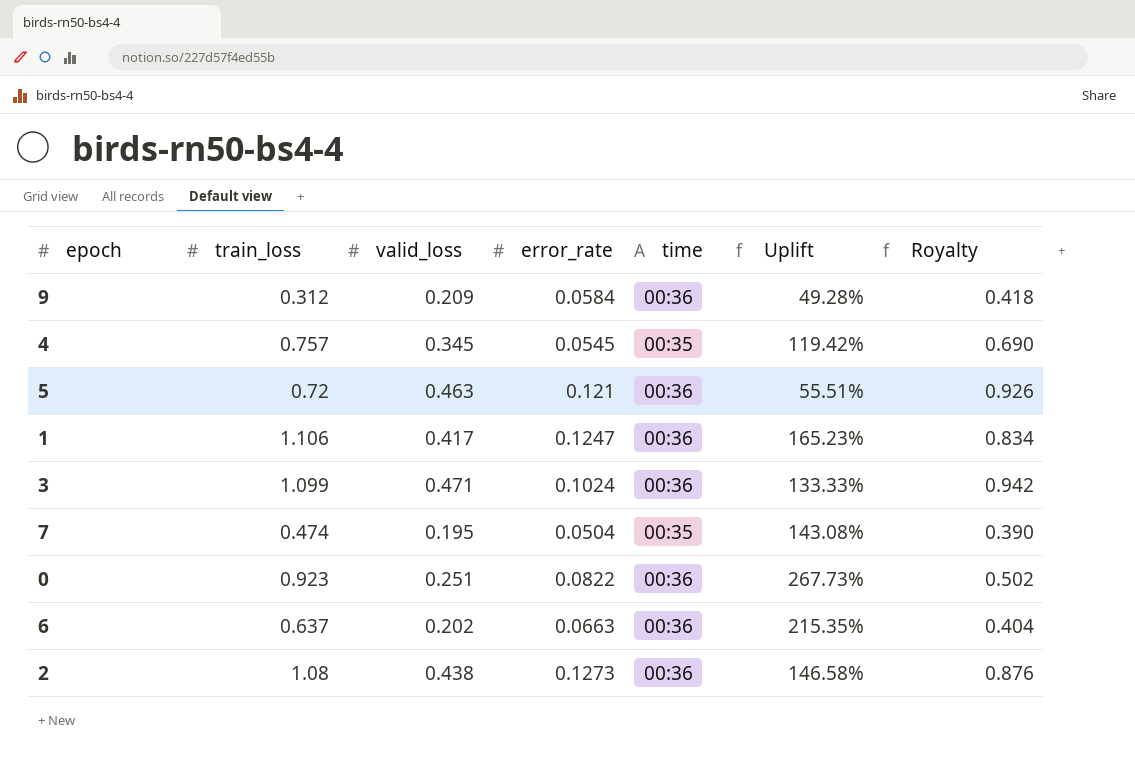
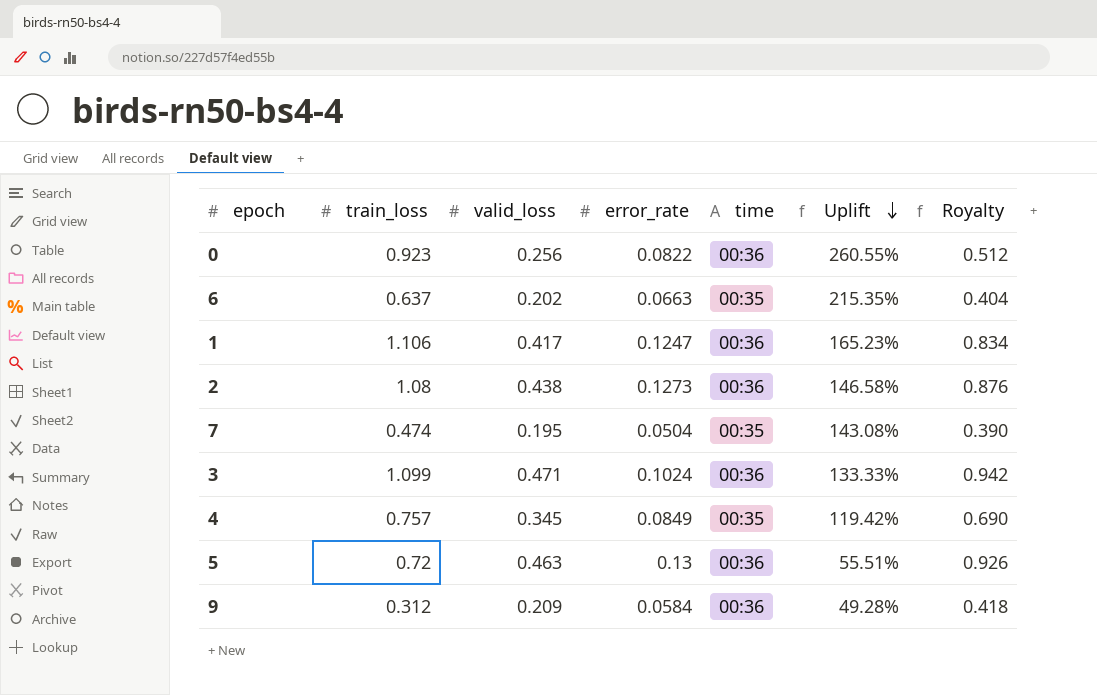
row order: none -> Uplift descending
0 | valid_loss: 0.251 -> 0.256
0 | Uplift: 267.73% -> 260.55%
0 | Royalty: 0.502 -> 0.512
6 | time: 00:36 -> 00:35
4 | error_rate: 0.0545 -> 0.0849
5 | error_rate: 0.121 -> 0.13

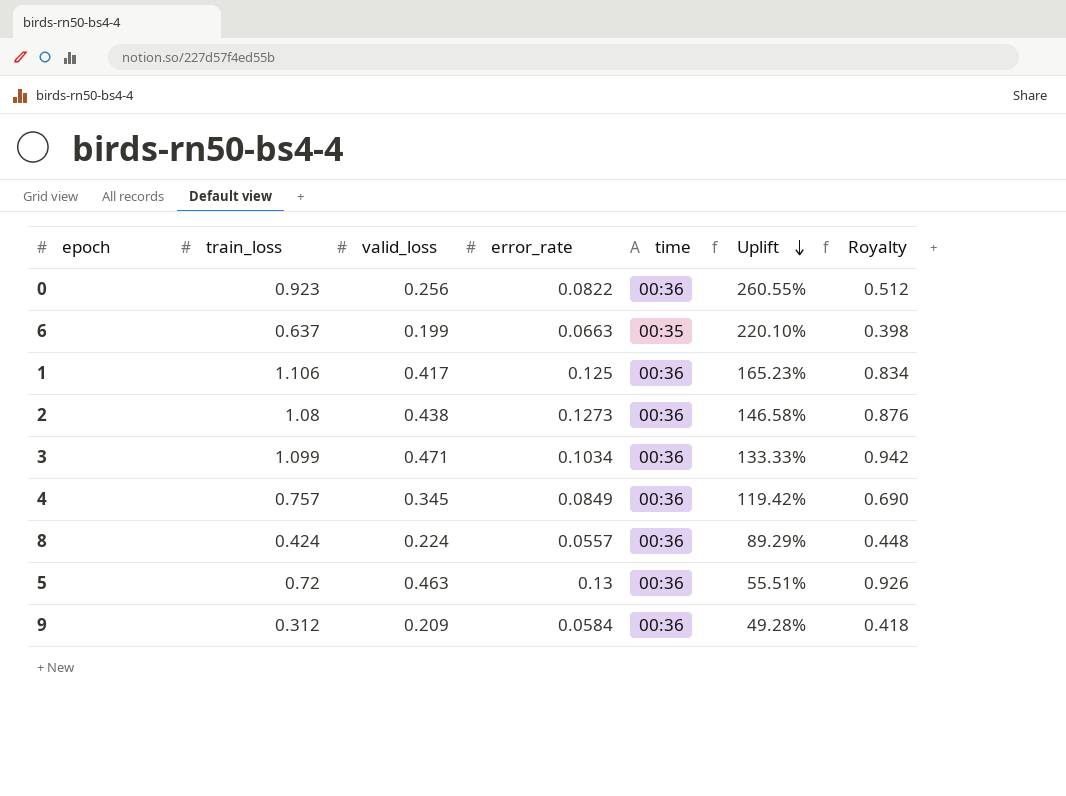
row 7: 0.474 | 0.195 | 0.0504 | 00:35 | 143.08% | 0.390 -> none
6 | valid_loss: 0.202 -> 0.199
6 | Uplift: 215.35% -> 220.10%
6 | Royalty: 0.404 -> 0.398
1 | error_rate: 0.1247 -> 0.125
3 | error_rate: 0.1024 -> 0.1034
4 | time: 00:35 -> 00:36
row 8: none -> 0.424 | 0.224 | 0.0557 | 00:36 | 89.29% | 0.448

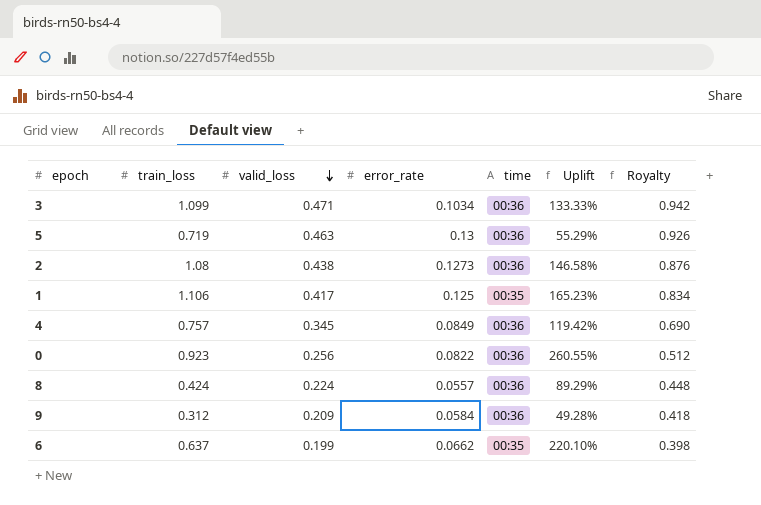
row order: Uplift descending -> valid_loss descending
5 | train_loss: 0.72 -> 0.719
5 | Uplift: 55.51% -> 55.29%
1 | time: 00:36 -> 00:35
6 | error_rate: 0.0663 -> 0.0662

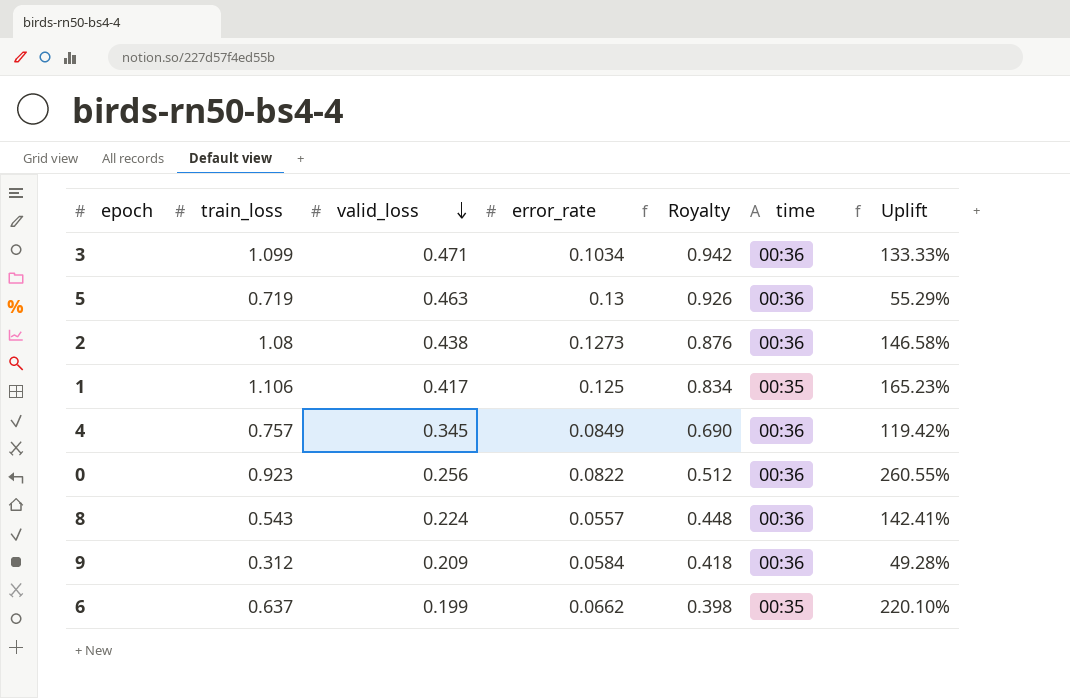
column Royalty | position: 7 -> 5
8 | train_loss: 0.424 -> 0.543
8 | Uplift: 89.29% -> 142.41%

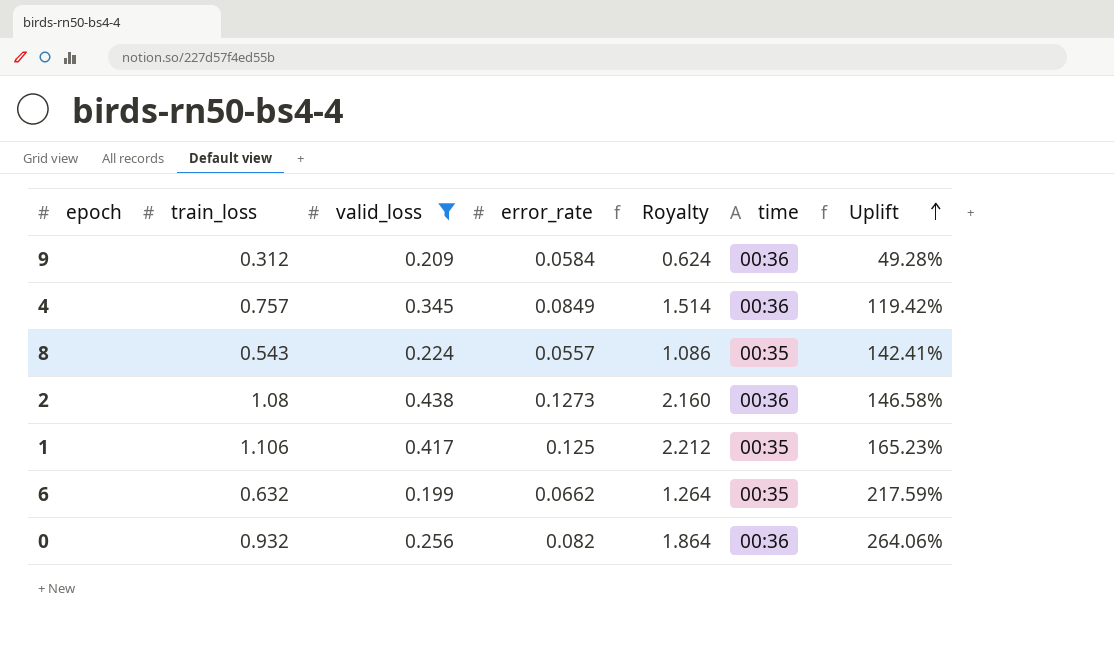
filter: none -> valid_loss <= 0.438
row order: valid_loss descending -> Uplift ascending
column Royalty | formula: [valid_loss] * 2 -> [train_loss] * 2
8 | time: 00:36 -> 00:35
6 | train_loss: 0.637 -> 0.632
6 | Uplift: 220.10% -> 217.59%
0 | train_loss: 0.923 -> 0.932
0 | error_rate: 0.0822 -> 0.082
0 | Uplift: 260.55% -> 264.06%

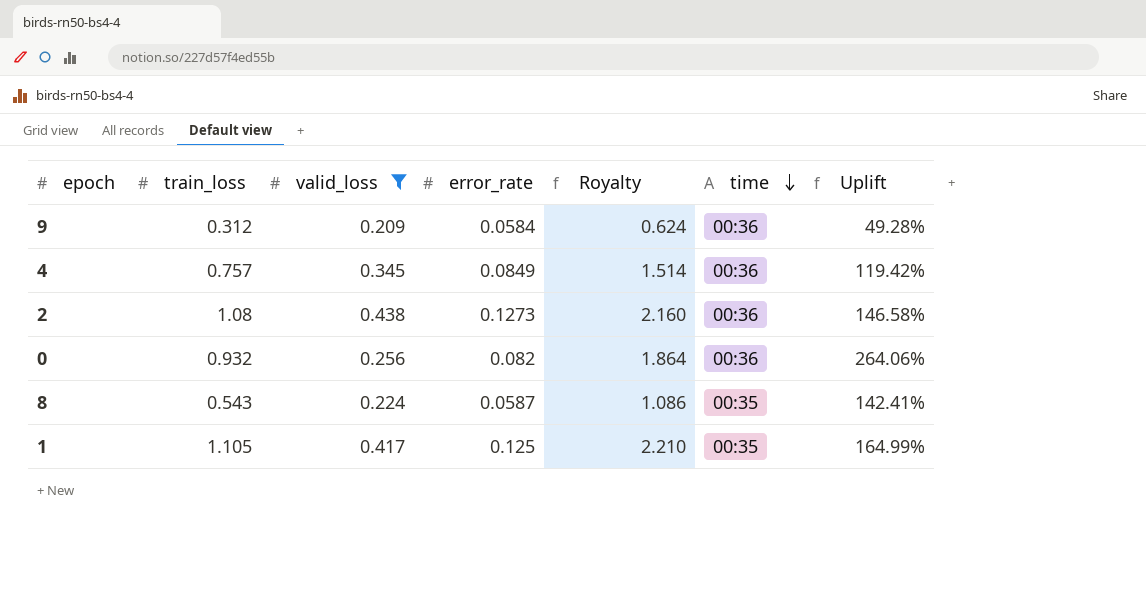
row order: Uplift ascending -> time descending
row 6: 0.632 | 0.199 | 0.0662 | 1.264 | 00:35 | 217.59% -> none
8 | error_rate: 0.0557 -> 0.0587
1 | train_loss: 1.106 -> 1.105
1 | Royalty: 2.212 -> 2.210
1 | Uplift: 165.23% -> 164.99%

